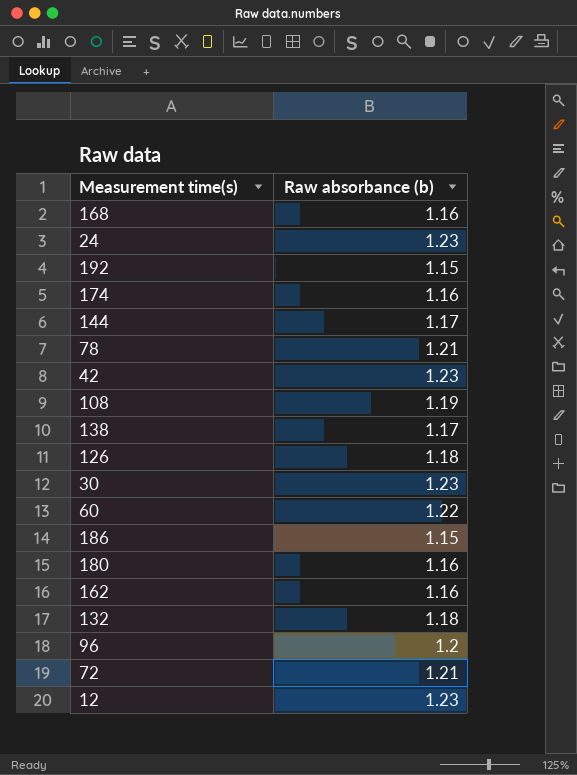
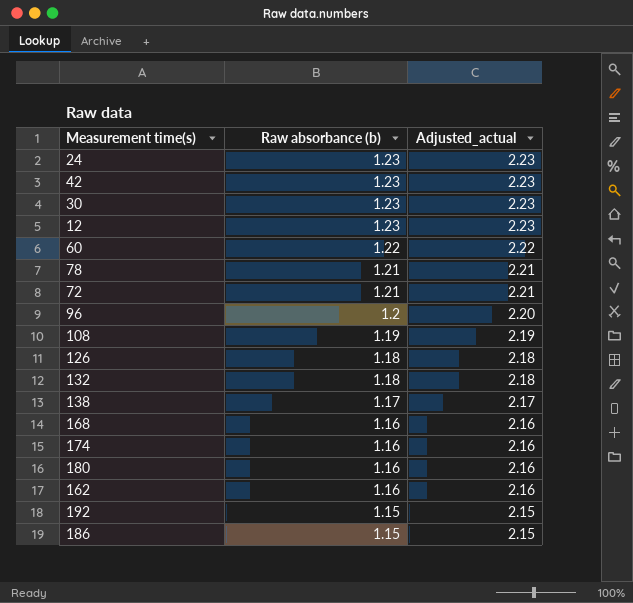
row order: none -> Raw absorbance (b) descending
column Adjusted_actual | formula: none -> [Raw absorbance (b)] + 1
row 144: 1.17 -> none

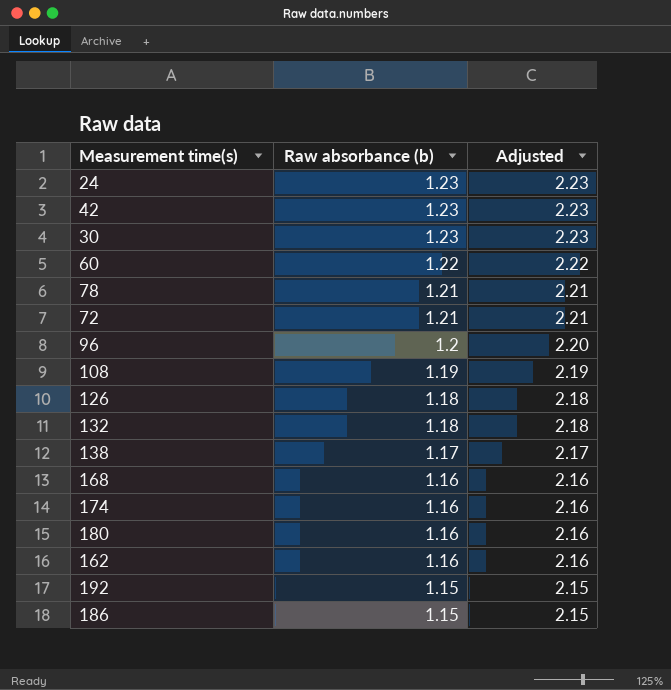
column name: Adjusted_actual -> Adjusted
row 12: 1.23 | 2.23 -> none

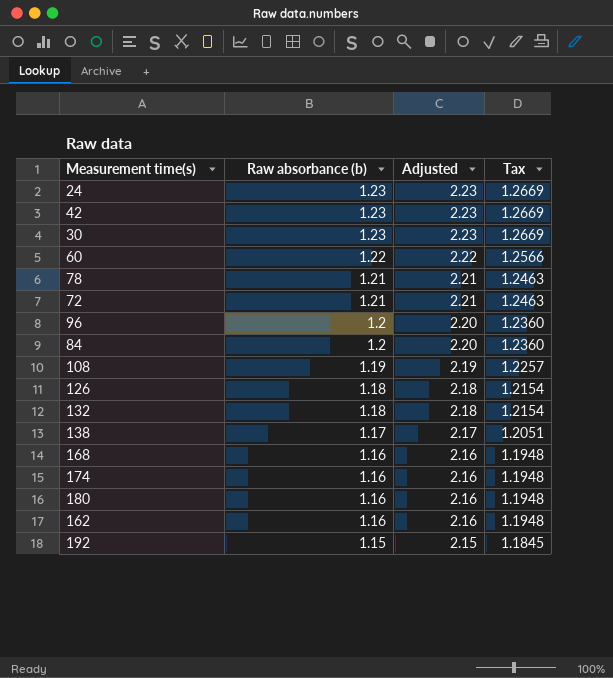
column Tax | formula: none -> [Raw absorbance (b)] * 1.03
row 186: 1.15 | 2.15 -> none
row 84: none -> 1.2 | 2.20 | 1.2360

